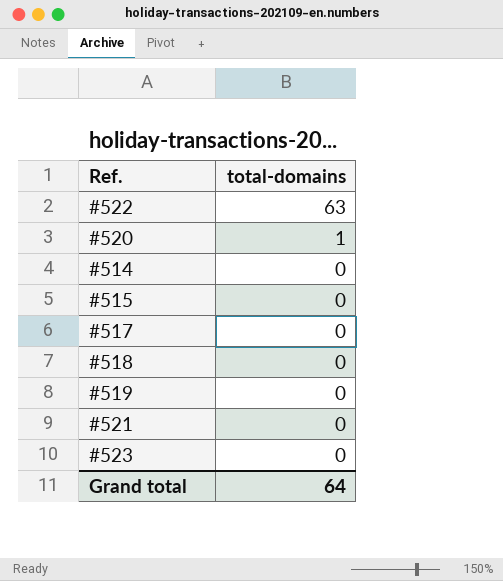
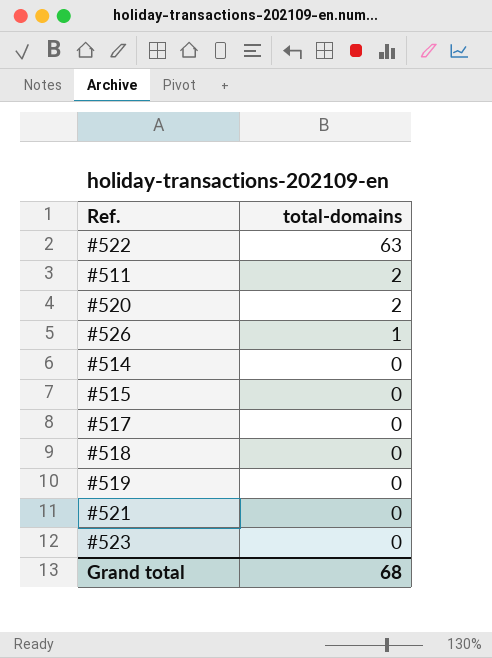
row #511: none -> 2
#520 | total-domains: 1 -> 2
row #526: none -> 1
Grand total | total-domains: 64 -> 68

